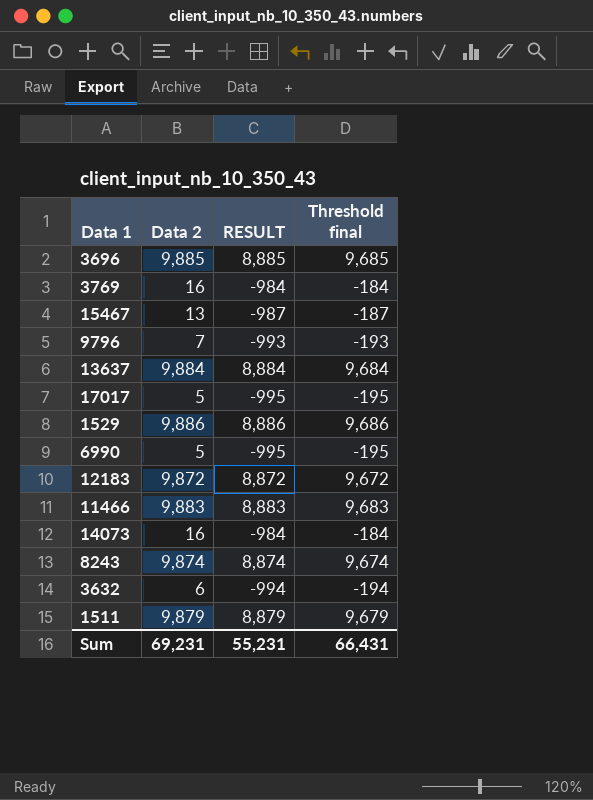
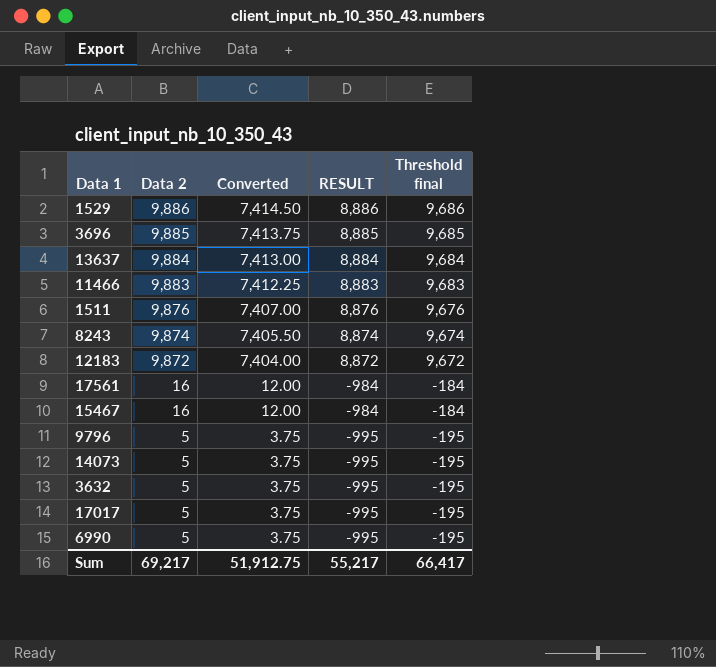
row order: none -> Data 2 descending
column Converted | formula: none -> [Data 2] * 0.75
row 3769: 16 | -984 | -184 -> none
1511 | Data 2: 9,879 -> 9,876
1511 | RESULT: 8,879 -> 8,876
1511 | Threshold final: 9,679 -> 9,676
row 17561: none -> 16 | 12.00 | -984 | -184
15467 | Data 2: 13 -> 16
15467 | RESULT: -987 -> -984
15467 | Threshold final: -187 -> -184
9796 | Data 2: 7 -> 5
9796 | RESULT: -993 -> -995
9796 | Threshold final: -193 -> -195
14073 | Data 2: 16 -> 5
14073 | RESULT: -984 -> -995
14073 | Threshold final: -184 -> -195
3632 | Data 2: 6 -> 5
3632 | RESULT: -994 -> -995
3632 | Threshold final: -194 -> -195
Sum | Data 2: 69,231 -> 69,217
Sum | RESULT: 55,231 -> 55,217
Sum | Threshold final: 66,431 -> 66,417

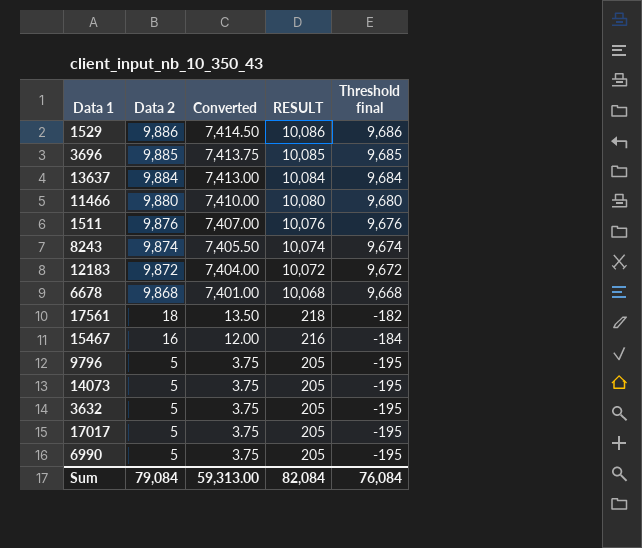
column RESULT | formula: [Data 2] - 1000 -> [Data 2] + 200
11466 | Data 2: 9,883 -> 9,880
11466 | Converted: 7,412.25 -> 7,410.00
11466 | Threshold final: 9,683 -> 9,680
row 6678: none -> 9,868 | 7,401.00 | 10,068 | 9,668
17561 | Data 2: 16 -> 18
17561 | Converted: 12.00 -> 13.50
17561 | Threshold final: -184 -> -182
Sum | Data 2: 69,217 -> 79,084
Sum | Converted: 51,912.75 -> 59,313.00
Sum | RESULT: 55,217 -> 82,084
Sum | Threshold final: 66,417 -> 76,084

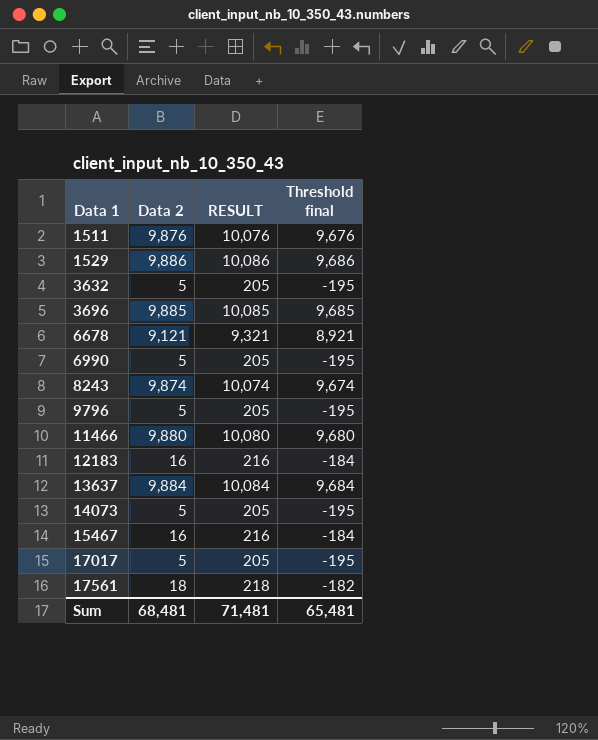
row order: Data 2 descending -> Data 1 ascending
column Converted | formula: [Data 2] * 0.75 -> none
6678 | Data 2: 9,868 -> 9,121
6678 | RESULT: 10,068 -> 9,321
6678 | Threshold final: 9,668 -> 8,921
12183 | Data 2: 9,872 -> 16
12183 | RESULT: 10,072 -> 216
12183 | Threshold final: 9,672 -> -184
Sum | Data 2: 79,084 -> 68,481
Sum | RESULT: 82,084 -> 71,481
Sum | Threshold final: 76,084 -> 65,481

